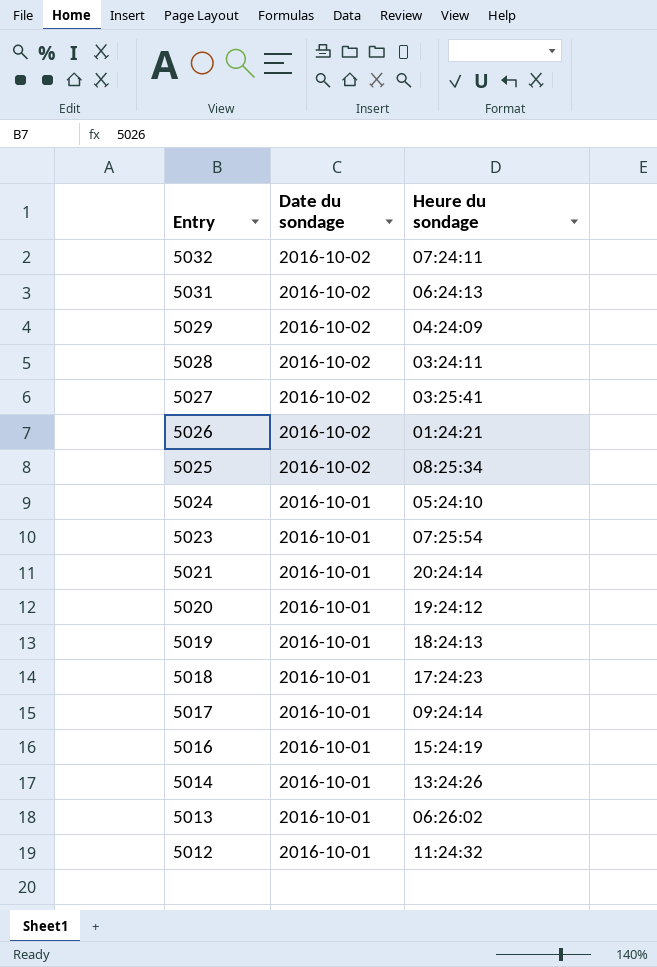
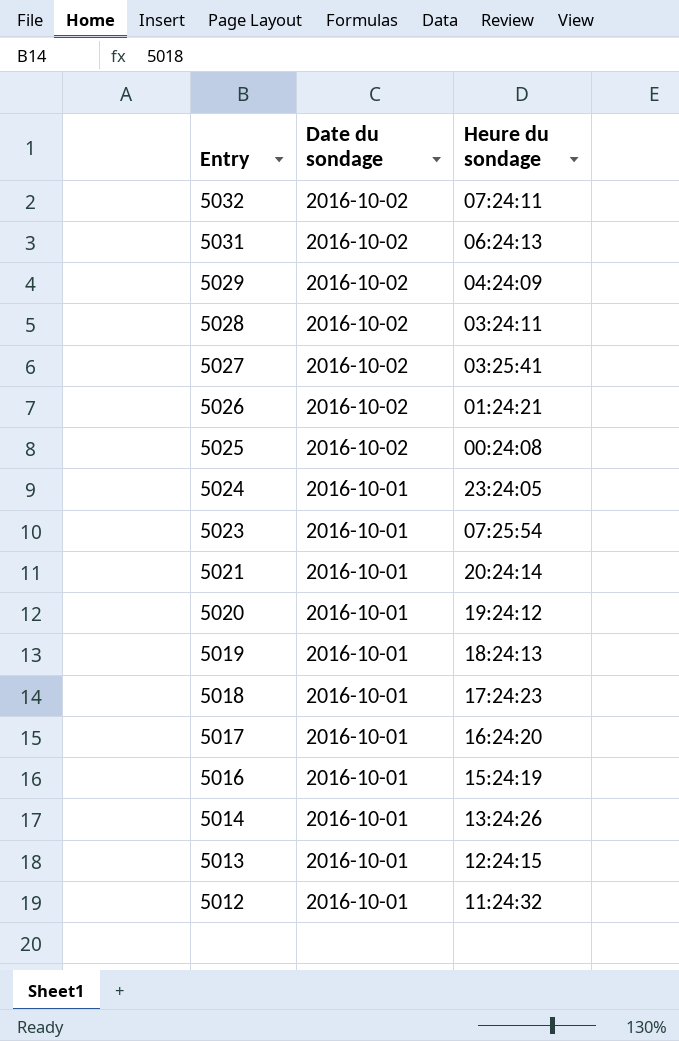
5025 | Heure du sondage: 08:25:34 -> 00:24:08
5024 | Heure du sondage: 05:24:10 -> 23:24:05
5017 | Heure du sondage: 09:24:14 -> 16:24:20
5013 | Heure du sondage: 06:26:02 -> 12:24:15

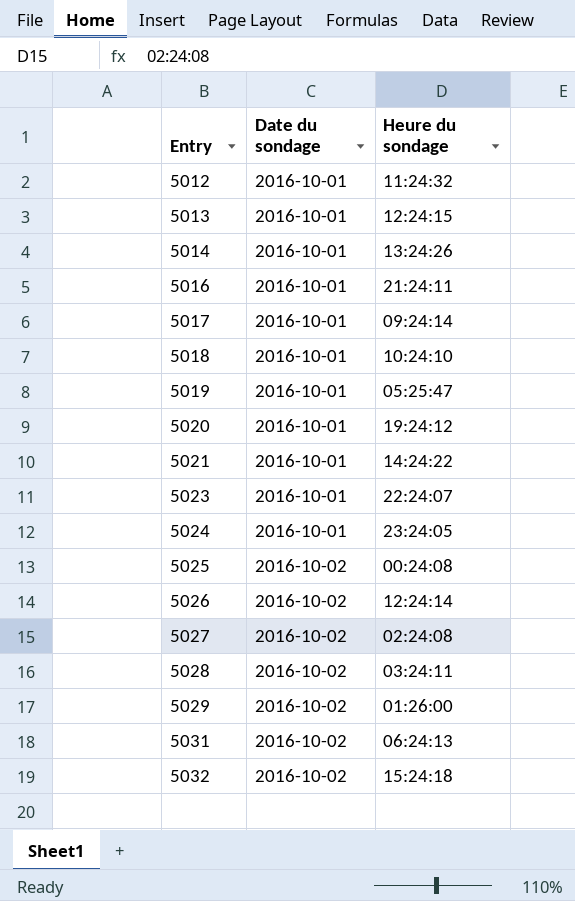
row order: Entry descending -> Entry ascending
5016 | Heure du sondage: 15:24:19 -> 21:24:11
5017 | Heure du sondage: 16:24:20 -> 09:24:14
5018 | Heure du sondage: 17:24:23 -> 10:24:10
5019 | Heure du sondage: 18:24:13 -> 05:25:47
5021 | Heure du sondage: 20:24:14 -> 14:24:22
5023 | Heure du sondage: 07:25:54 -> 22:24:07
5026 | Heure du sondage: 01:24:21 -> 12:24:14
5027 | Heure du sondage: 03:25:41 -> 02:24:08
5029 | Heure du sondage: 04:24:09 -> 01:26:00
5032 | Heure du sondage: 07:24:11 -> 15:24:18

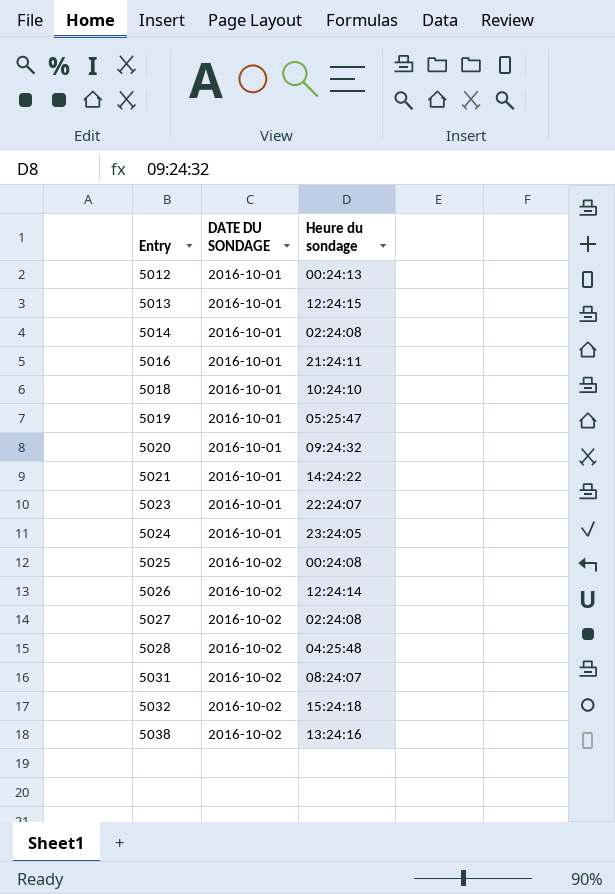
column name: Date du sondage -> DATE DU SONDAGE
row 5017: 2016-10-01 | 09:24:14 -> none
row 5029: 2016-10-02 | 01:26:00 -> none
5012 | Heure du sondage: 11:24:32 -> 00:24:13
5014 | Heure du sondage: 13:24:26 -> 02:24:08
5020 | Heure du sondage: 19:24:12 -> 09:24:32
5028 | Heure du sondage: 03:24:11 -> 04:25:48
5031 | Heure du sondage: 06:24:13 -> 08:24:07
row 5038: none -> 2016-10-02 | 13:24:16

